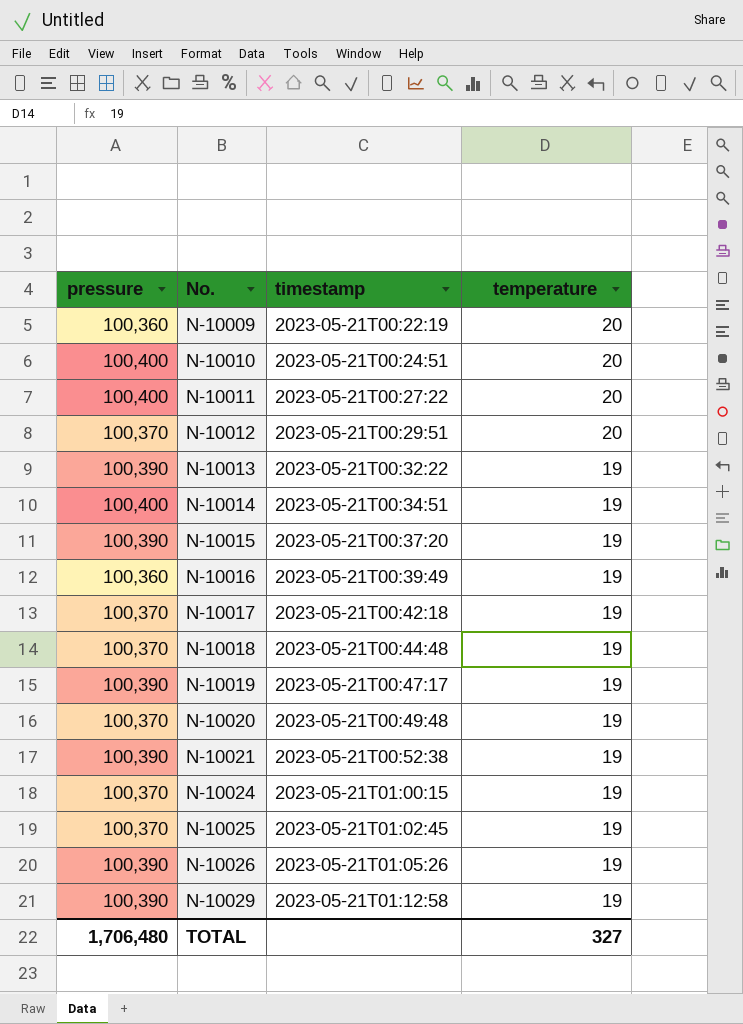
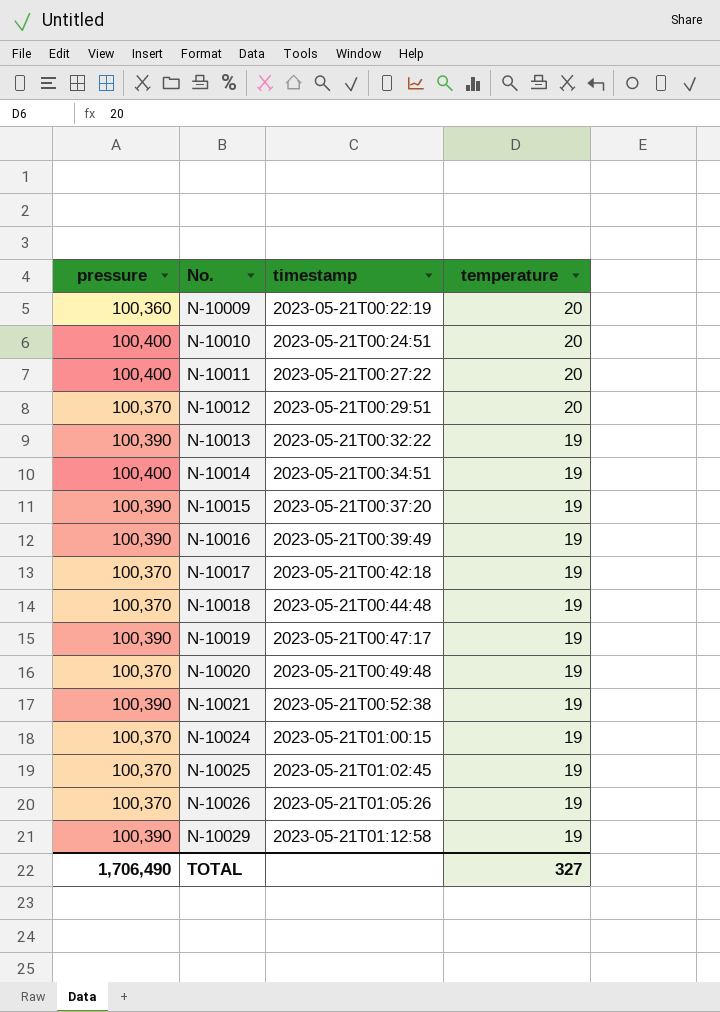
N-10016 | pressure: 100,360 -> 100,390
N-10026 | pressure: 100,390 -> 100,370
TOTAL | pressure: 1,706,480 -> 1,706,490

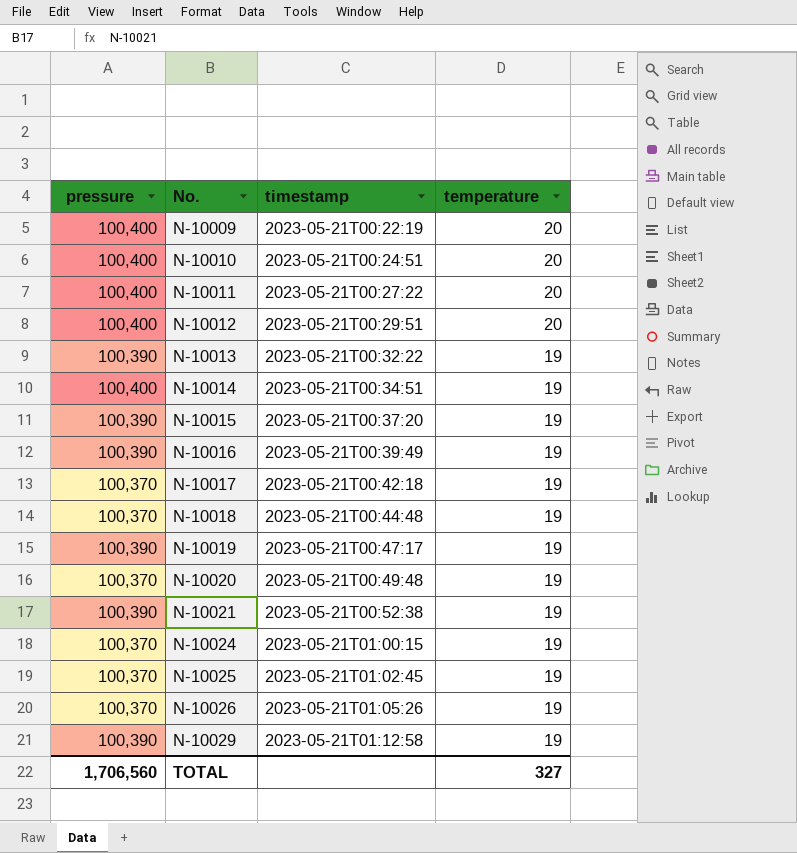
N-10009 | pressure: 100,360 -> 100,400
N-10012 | pressure: 100,370 -> 100,400
TOTAL | pressure: 1,706,490 -> 1,706,560

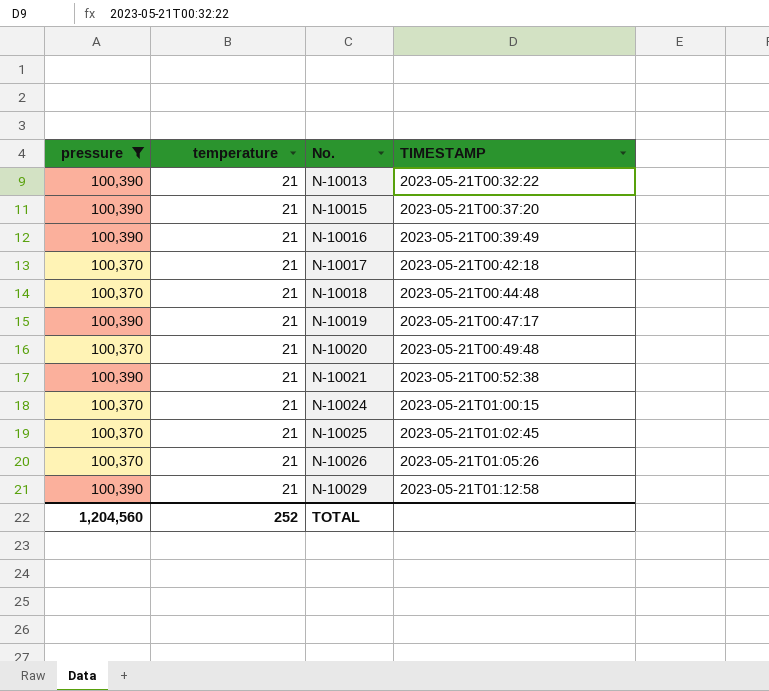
filter: none -> pressure != 100,400
column temperature | position: 4 -> 2
column name: timestamp -> TIMESTAMP
N-10013 | temperature: 19 -> 21
N-10015 | temperature: 19 -> 21
N-10016 | temperature: 19 -> 21
N-10017 | temperature: 19 -> 21
N-10018 | temperature: 19 -> 21
N-10019 | temperature: 19 -> 21
N-10020 | temperature: 19 -> 21
N-10021 | temperature: 19 -> 21
N-10024 | temperature: 19 -> 21
N-10025 | temperature: 19 -> 21
N-10026 | temperature: 19 -> 21
N-10029 | temperature: 19 -> 21
TOTAL | pressure: 1,706,560 -> 1,204,560
TOTAL | temperature: 327 -> 252

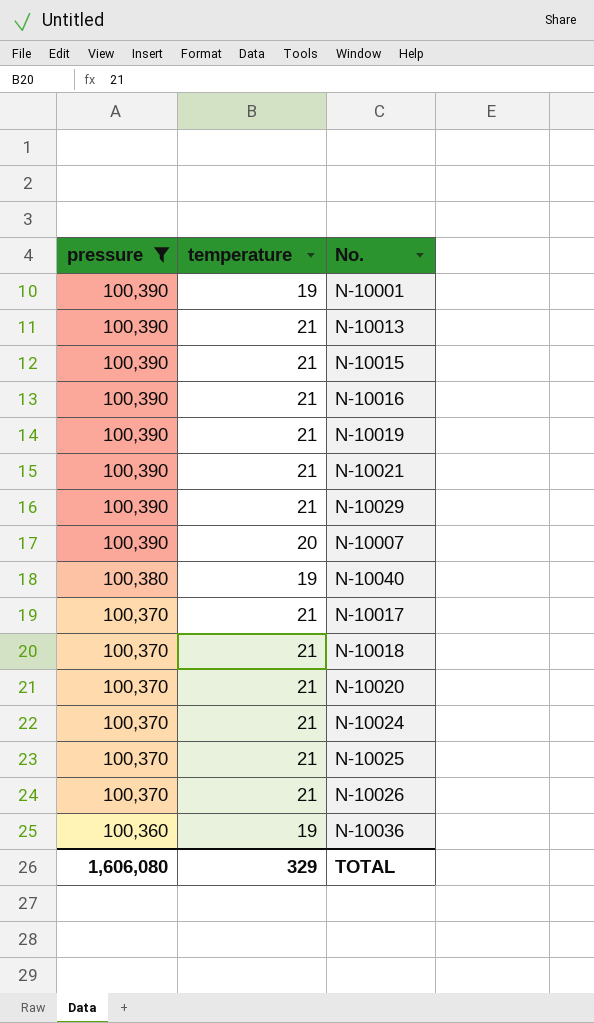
row order: No. ascending -> pressure descending
column TIMESTAMP | position: 4 -> none
row N-10001: none -> 100,390 | 19
row N-10007: none -> 100,390 | 20
row N-10040: none -> 100,380 | 19
row N-10036: none -> 100,360 | 19
TOTAL | pressure: 1,204,560 -> 1,606,080
TOTAL | temperature: 252 -> 329

